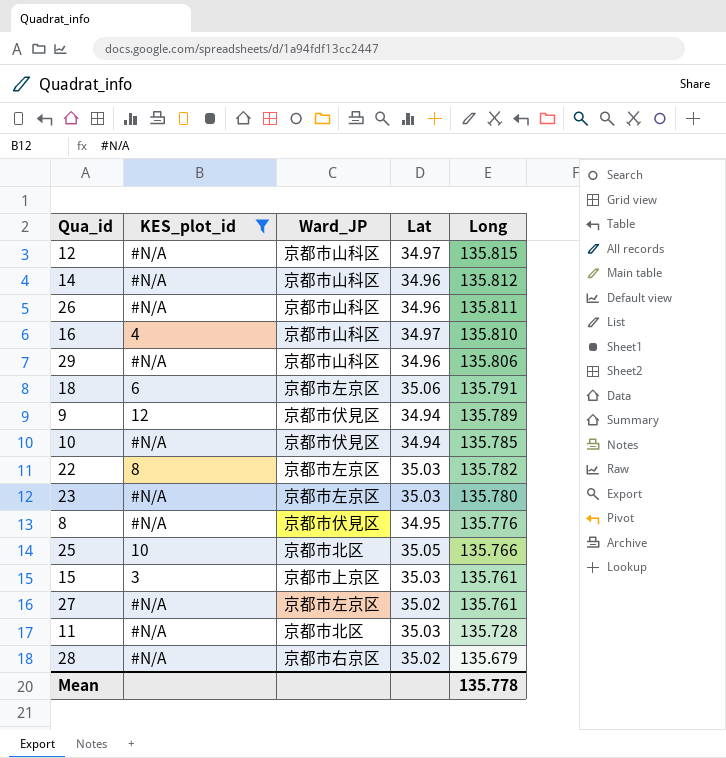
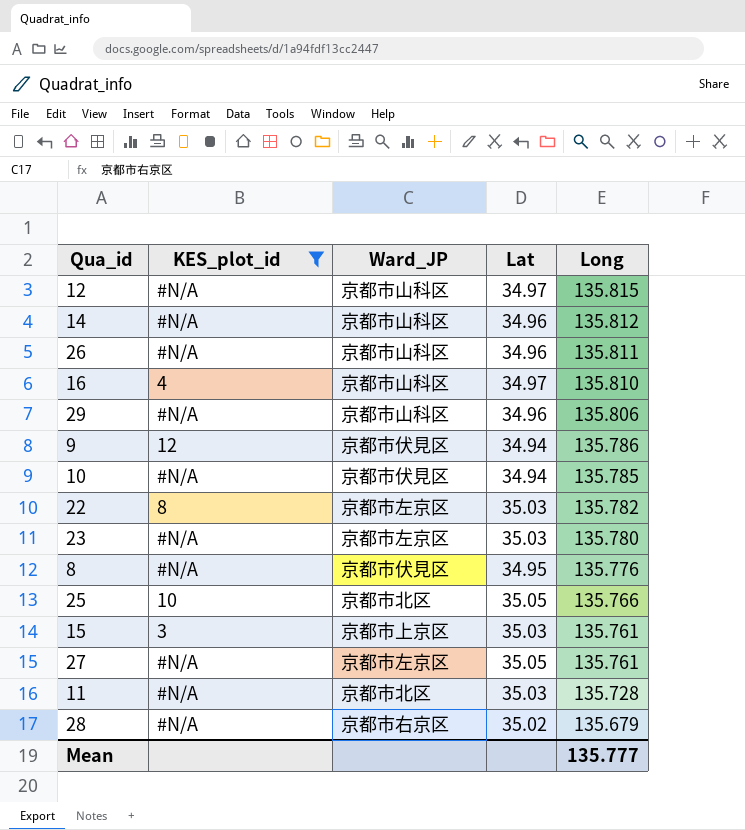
row 18: 6 | 京都市左京区 | 35.06 | 135.791 -> none
9 | Long: 135.789 -> 135.786
27 | Lat: 35.02 -> 35.05
Mean | Long: 135.778 -> 135.777

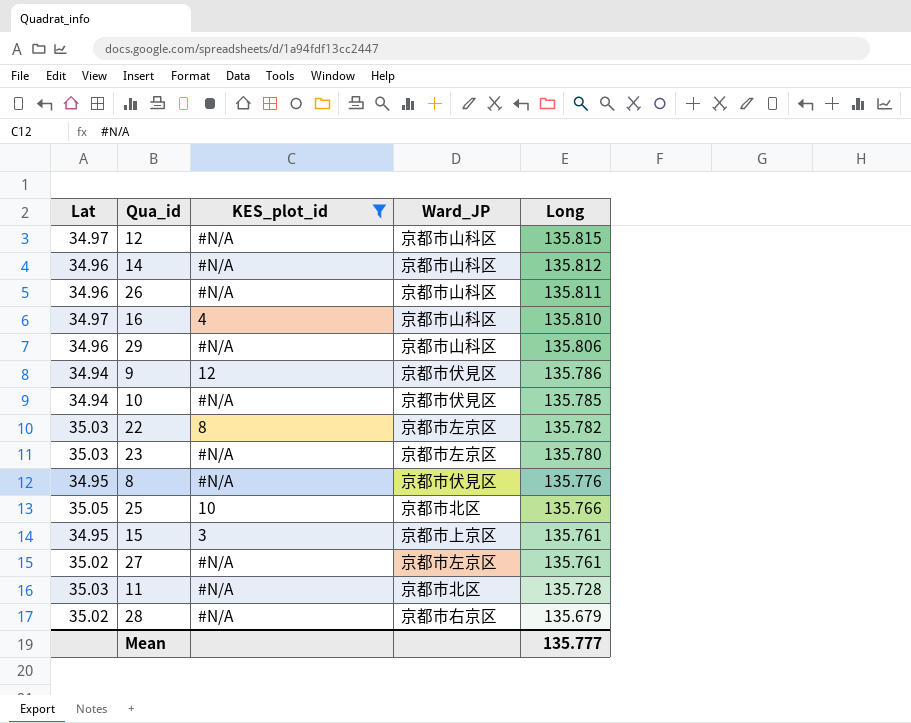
column Lat | position: 4 -> 1
15 | Lat: 35.03 -> 34.95
27 | Lat: 35.05 -> 35.02

